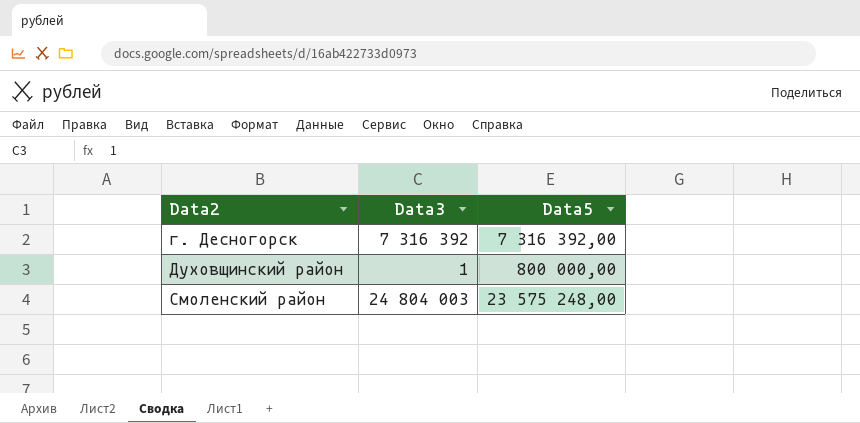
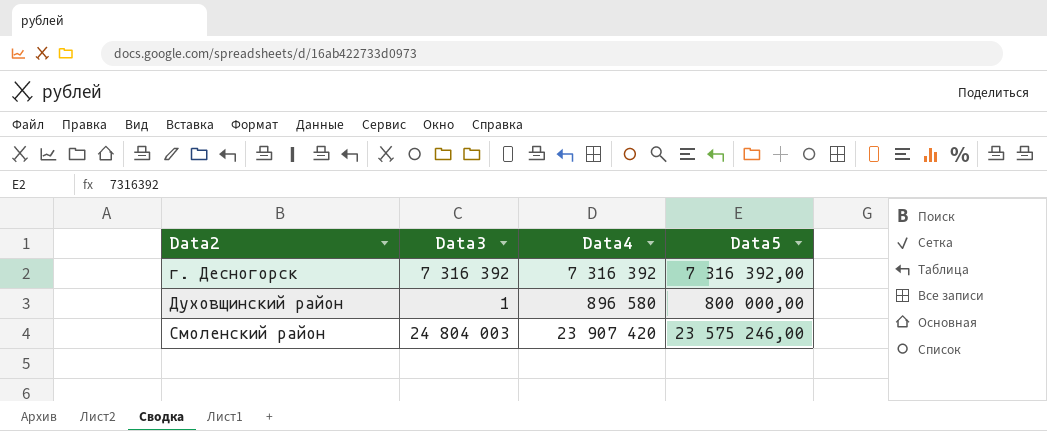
column Data4 | position: none -> 3
Смоленский район | Data5: 23 575 248,00 -> 23 575 246,00

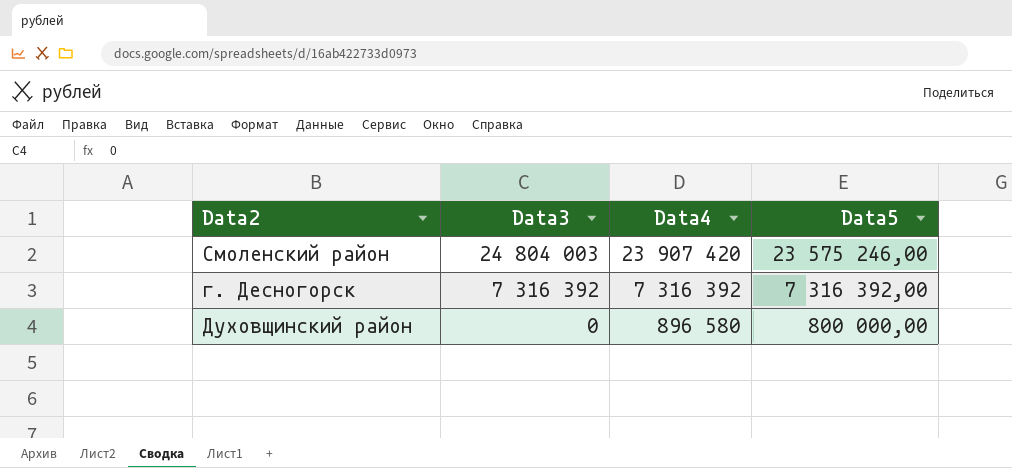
row order: Data2 ascending -> Data3 descending
Духовщинский район | Data3: 1 -> 0

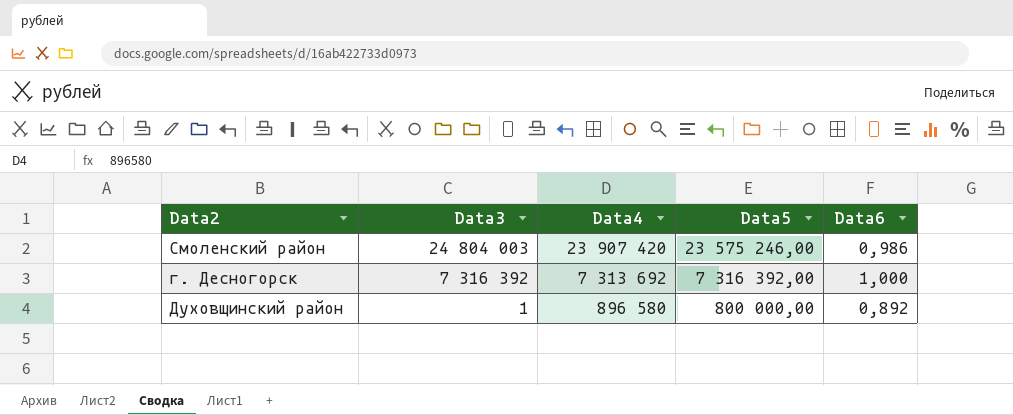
column Data6 | formula: none -> [Data5] / [Data4]
г. Десногорск | Data4: 7 316 392 -> 7 313 692
Духовщинский район | Data3: 0 -> 1

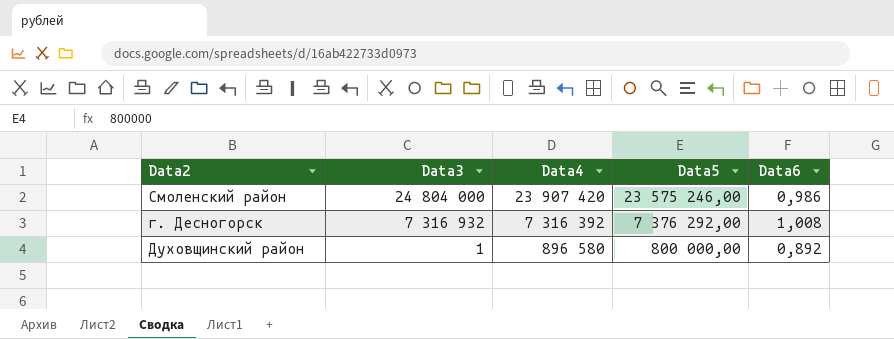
Смоленский район | Data3: 24 804 003 -> 24 804 000
г. Десногорск | Data3: 7 316 392 -> 7 316 932
г. Десногорск | Data4: 7 313 692 -> 7 316 392
г. Десногорск | Data5: 7 316 392,00 -> 7 376 292,00
г. Десногорск | Data6: 1,000 -> 1,008

